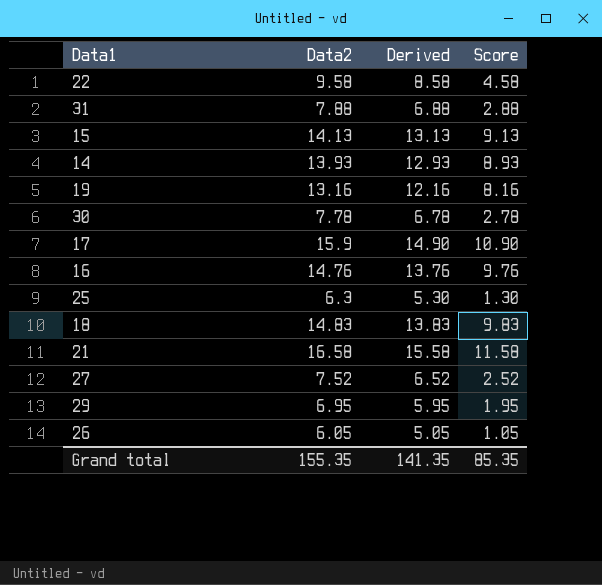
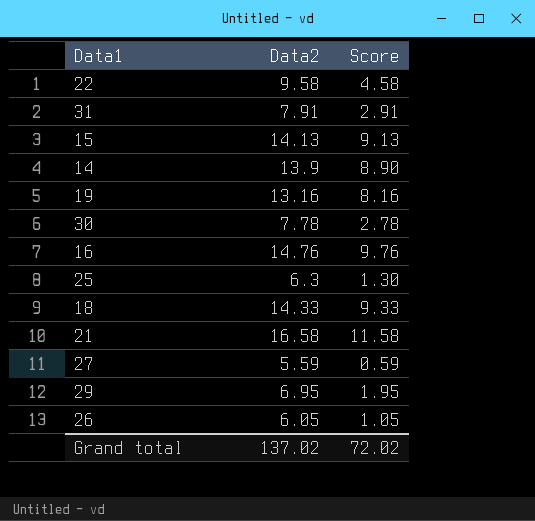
column Derived | formula: [Data2] - 1 -> none
row 17: 15.9 | 14.90 | 10.90 -> none
31 | Data2: 7.88 -> 7.91
31 | Score: 2.88 -> 2.91
14 | Data2: 13.93 -> 13.9
14 | Score: 8.93 -> 8.90
18 | Data2: 14.83 -> 14.33
18 | Score: 9.83 -> 9.33
27 | Data2: 7.52 -> 5.59
27 | Score: 2.52 -> 0.59
Grand total | Data2: 155.35 -> 137.02
Grand total | Score: 85.35 -> 72.02

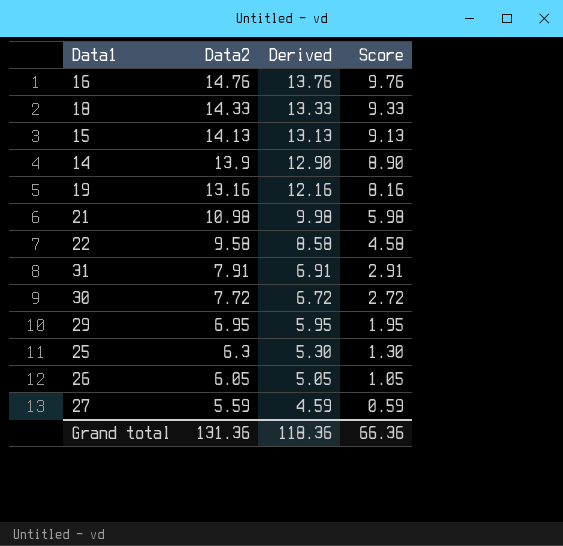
row order: none -> Data2 descending
column Derived | formula: none -> [Data2] - 1
21 | Data2: 16.58 -> 10.98
21 | Score: 11.58 -> 5.98
30 | Data2: 7.78 -> 7.72
30 | Score: 2.78 -> 2.72
Grand total | Data2: 137.02 -> 131.36
Grand total | Score: 72.02 -> 66.36

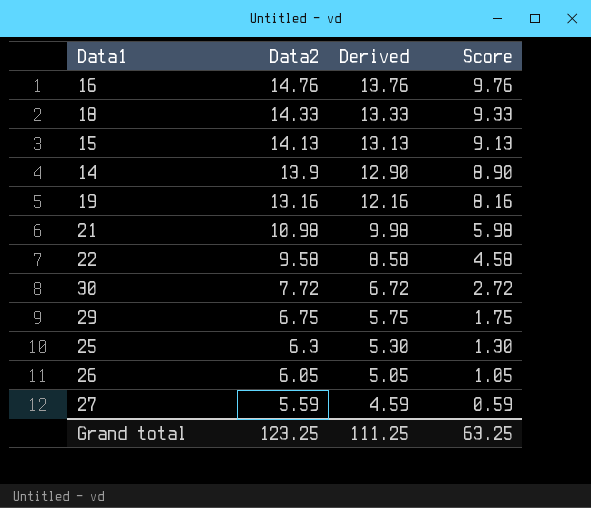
row 31: 7.91 | 6.91 | 2.91 -> none
29 | Data2: 6.95 -> 6.75
29 | Derived: 5.95 -> 5.75
29 | Score: 1.95 -> 1.75
Grand total | Data2: 131.36 -> 123.25
Grand total | Derived: 118.36 -> 111.25
Grand total | Score: 66.36 -> 63.25

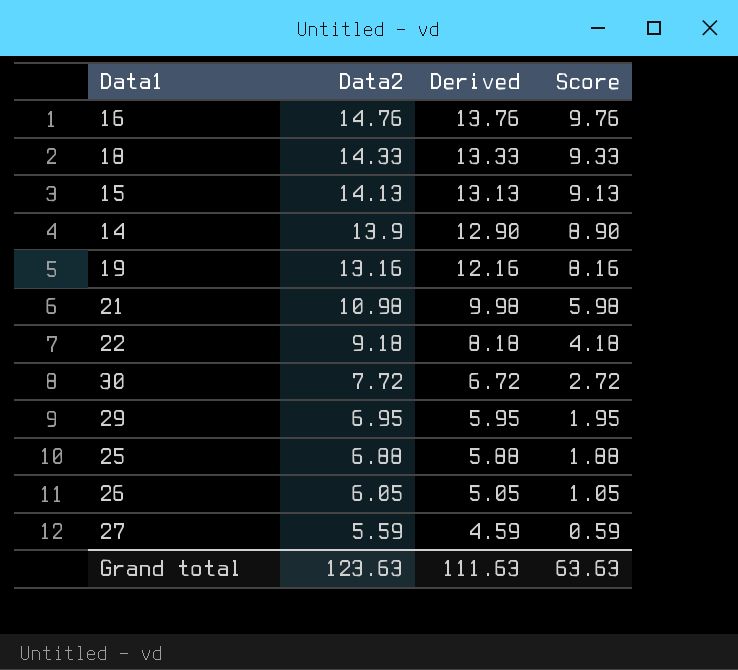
22 | Data2: 9.58 -> 9.18
22 | Derived: 8.58 -> 8.18
22 | Score: 4.58 -> 4.18
29 | Data2: 6.75 -> 6.95
29 | Derived: 5.75 -> 5.95
29 | Score: 1.75 -> 1.95
25 | Data2: 6.3 -> 6.88
25 | Derived: 5.30 -> 5.88
25 | Score: 1.30 -> 1.88
Grand total | Data2: 123.25 -> 123.63
Grand total | Derived: 111.25 -> 111.63
Grand total | Score: 63.25 -> 63.63

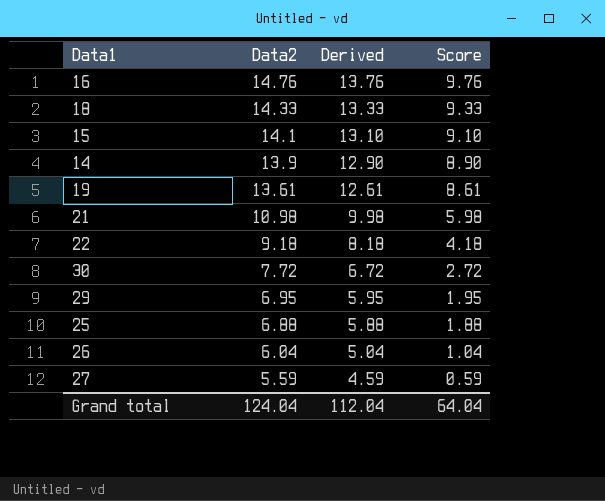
15 | Data2: 14.13 -> 14.1
15 | Derived: 13.13 -> 13.10
15 | Score: 9.13 -> 9.10
19 | Data2: 13.16 -> 13.61
19 | Derived: 12.16 -> 12.61
19 | Score: 8.16 -> 8.61
26 | Data2: 6.05 -> 6.04
26 | Derived: 5.05 -> 5.04
26 | Score: 1.05 -> 1.04
Grand total | Data2: 123.63 -> 124.04
Grand total | Derived: 111.63 -> 112.04
Grand total | Score: 63.63 -> 64.04

